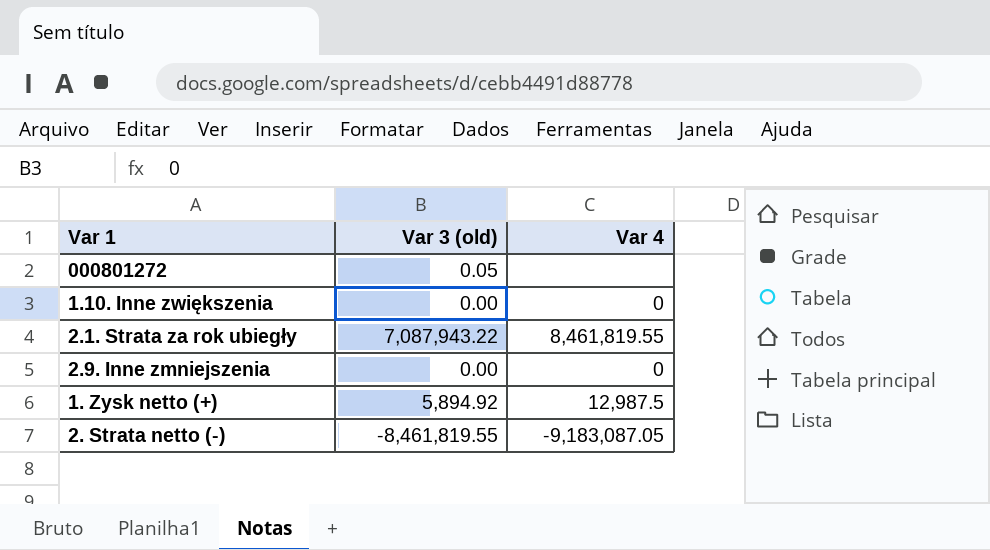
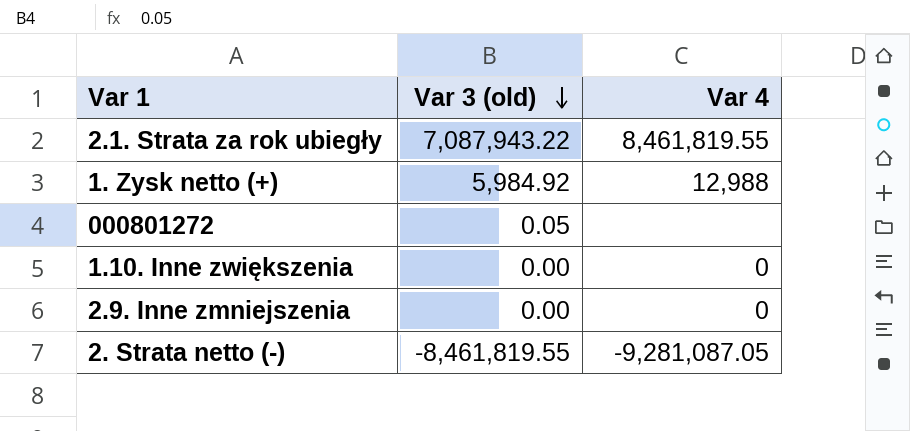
row order: none -> Var 3 (old) descending
1. Zysk netto (+) | Var 3 (old): 5,894.92 -> 5,984.92
1. Zysk netto (+) | Var 4: 12,987.5 -> 12,988
2. Strata netto (-) | Var 4: -9,183,087.05 -> -9,281,087.05

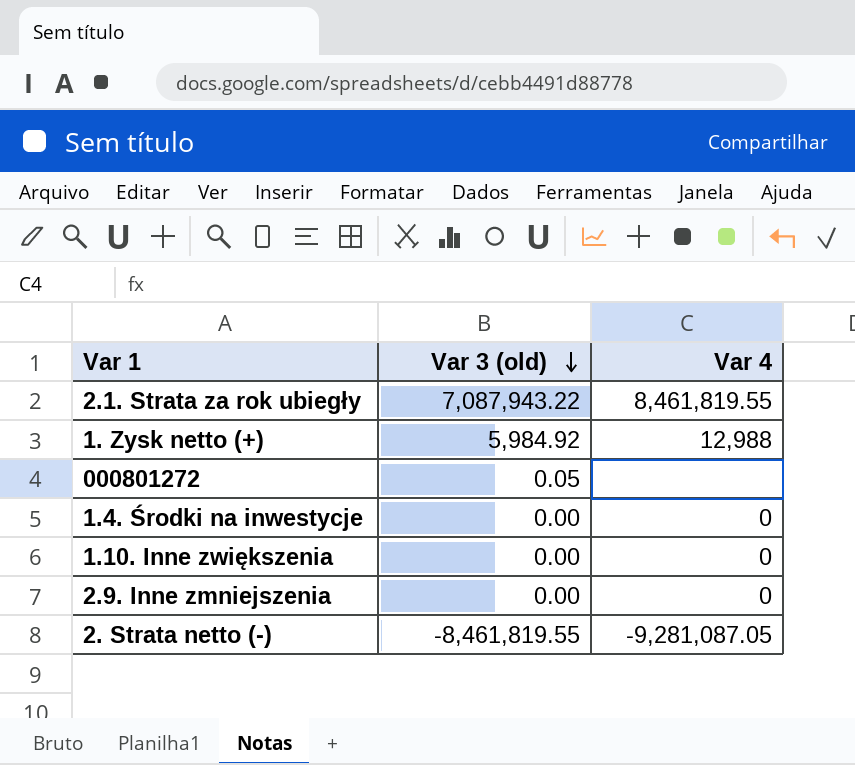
row 1.4. Środki na inwestycje: none -> 0.00 | 0

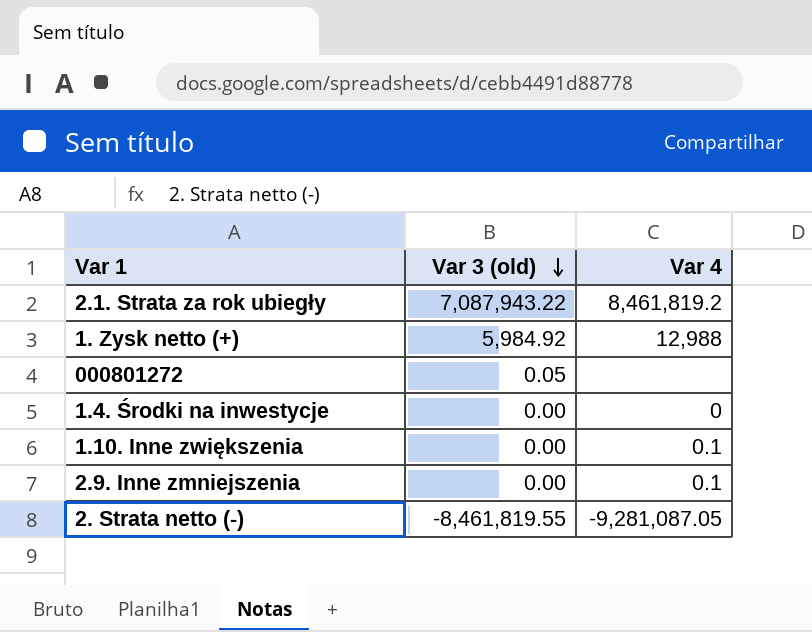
2.1. Strata za rok ubiegły | Var 4: 8,461,819.55 -> 8,461,819.2
1.10. Inne zwiększenia | Var 4: 0 -> 0.1
2.9. Inne zmniejszenia | Var 4: 0 -> 0.1

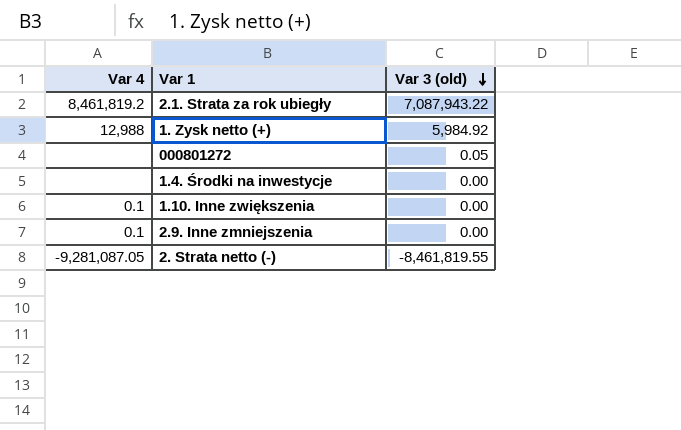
column Var 4 | position: 3 -> 1
1.4. Środki na inwestycje | Var 4: 0 -> none

